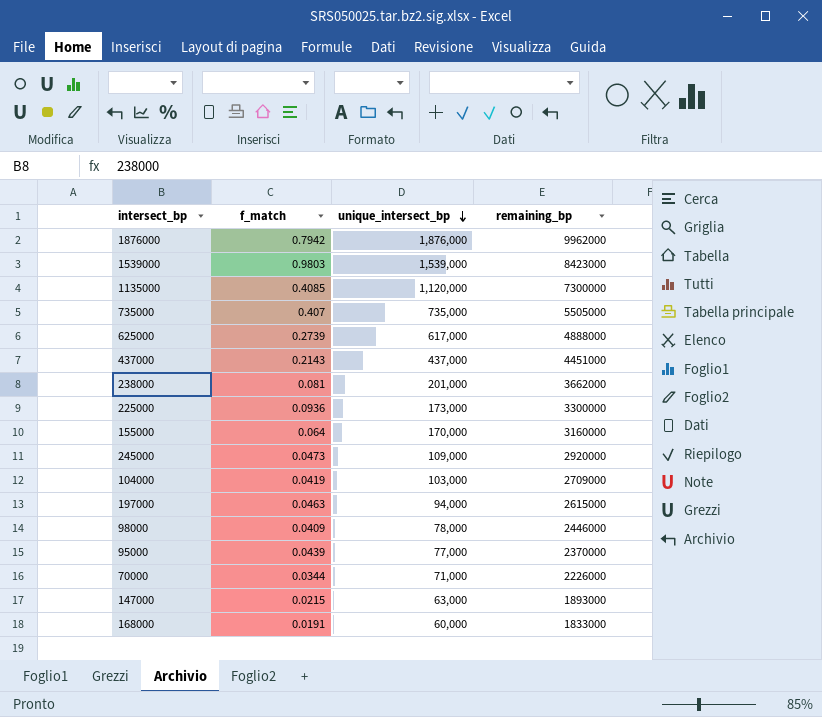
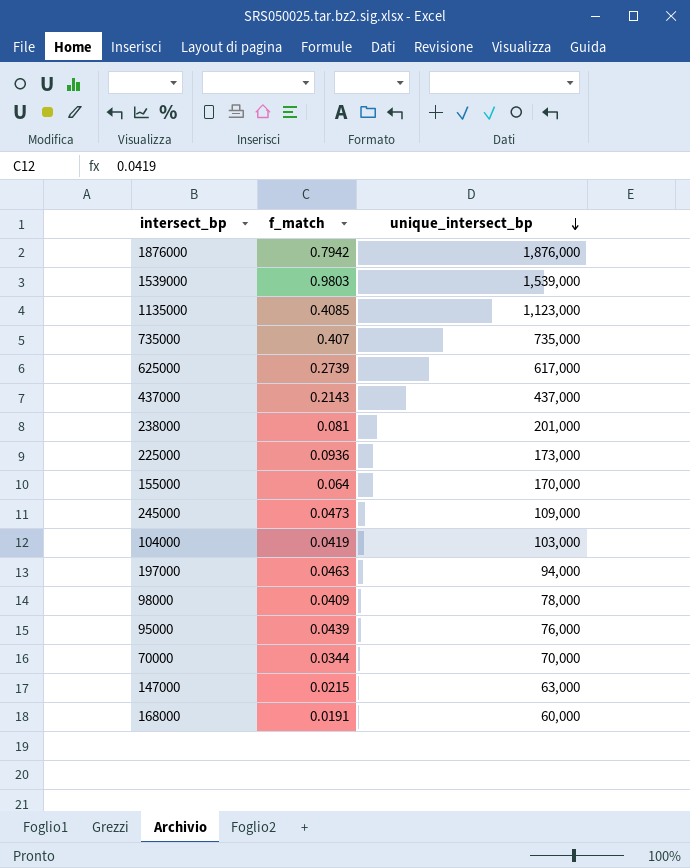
column remaining_bp | position: 4 -> none
1135000 | unique_intersect_bp: 1,120,000 -> 1,123,000
95000 | unique_intersect_bp: 77,000 -> 76,000
70000 | unique_intersect_bp: 71,000 -> 70,000

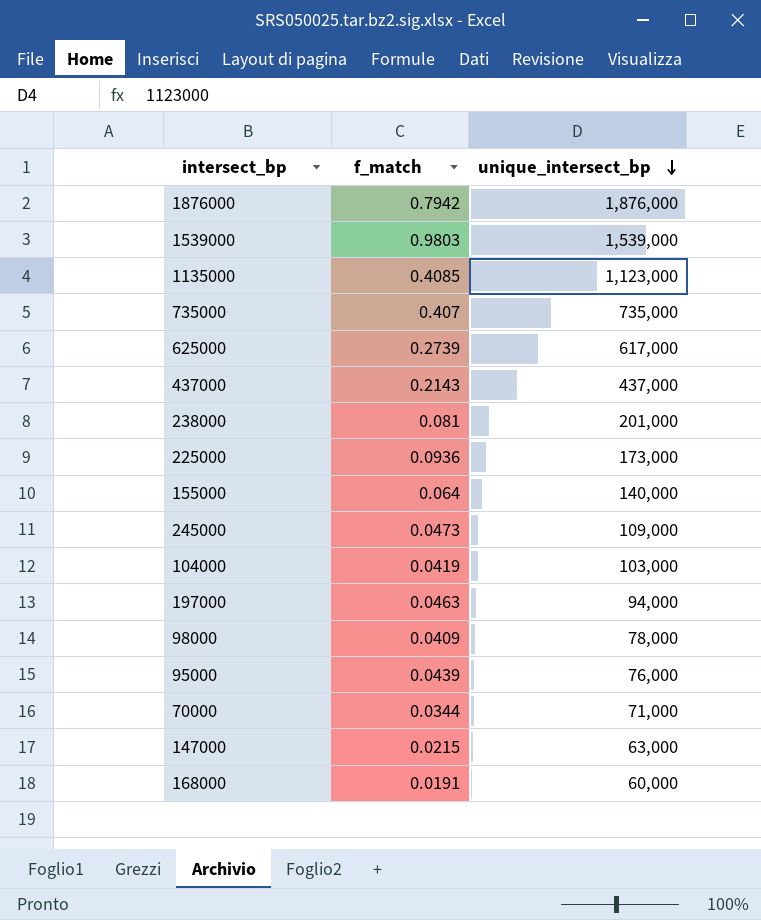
155000 | unique_intersect_bp: 170,000 -> 140,000
70000 | unique_intersect_bp: 70,000 -> 71,000

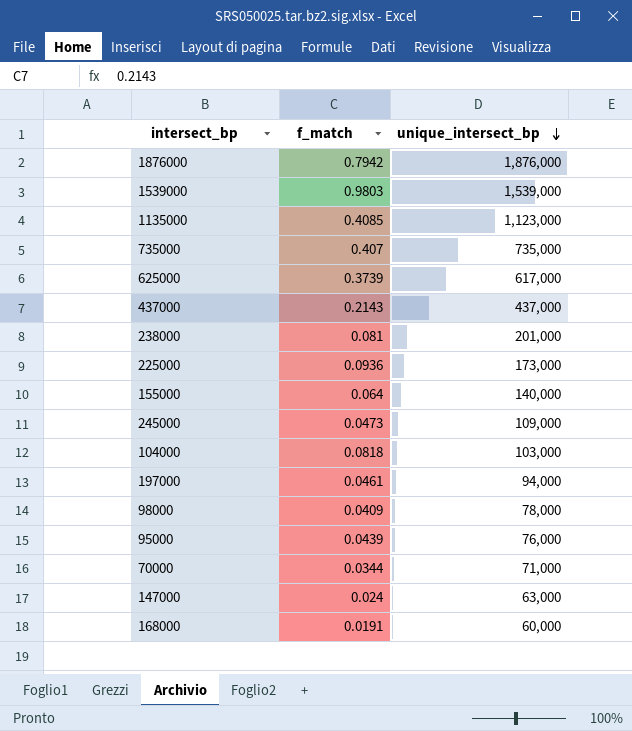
625000 | f_match: 0.2739 -> 0.3739
104000 | f_match: 0.0419 -> 0.0818
197000 | f_match: 0.0463 -> 0.0461
147000 | f_match: 0.0215 -> 0.024

